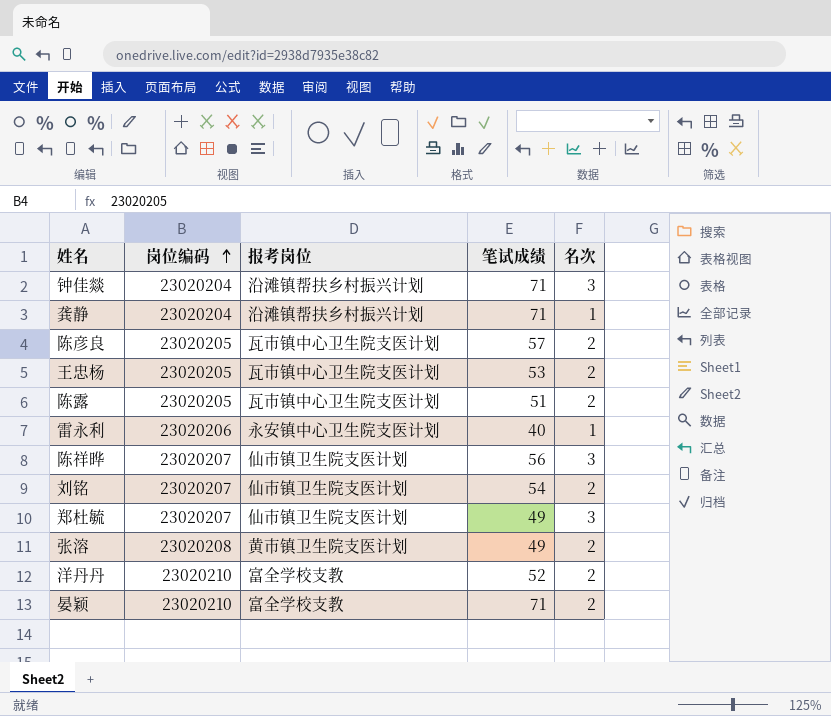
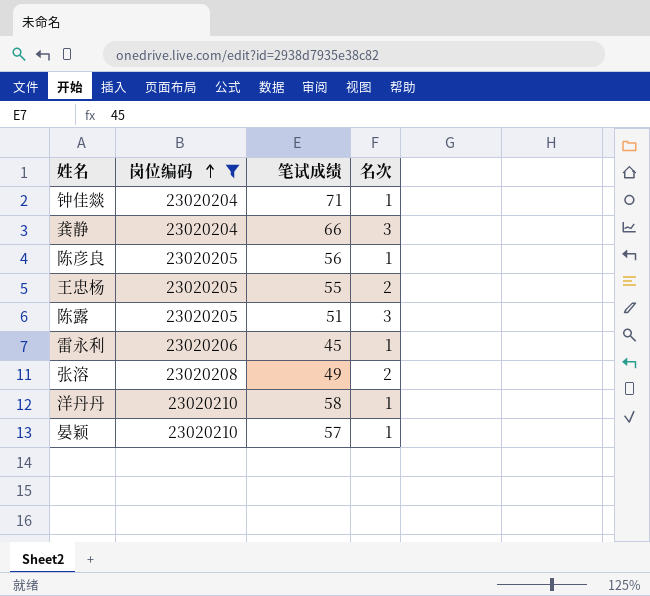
filter: none -> 岗位编码 != 23020207
column 报考岗位 | position: 3 -> none
钟佳燚 | 名次: 3 -> 1
龚静 | 笔试成绩: 71 -> 66
龚静 | 名次: 1 -> 3
陈彦良 | 笔试成绩: 57 -> 56
陈彦良 | 名次: 2 -> 1
王忠杨 | 笔试成绩: 53 -> 55
陈露 | 名次: 2 -> 3
雷永利 | 笔试成绩: 40 -> 45
洋丹丹 | 笔试成绩: 52 -> 58
洋丹丹 | 名次: 2 -> 1
晏颖 | 笔试成绩: 71 -> 57
晏颖 | 名次: 2 -> 1

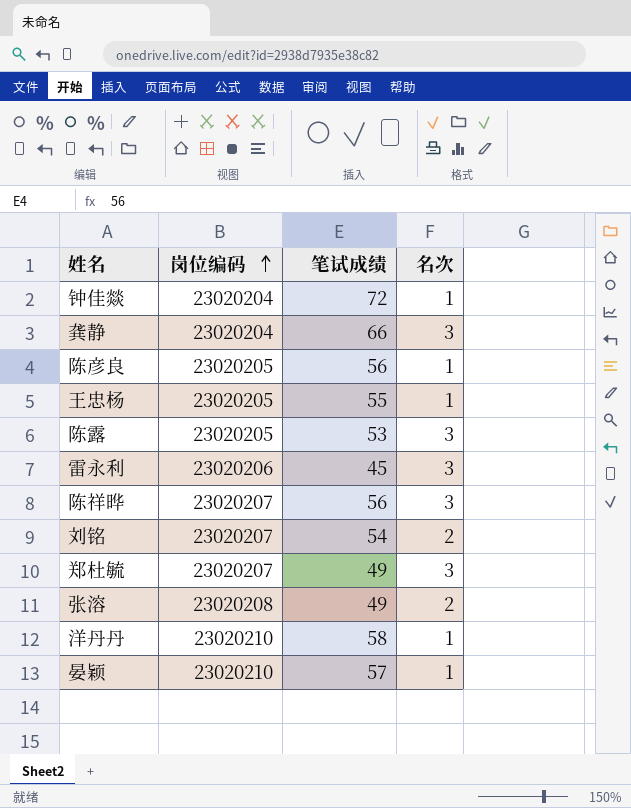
filter: 岗位编码 != 23020207 -> none
钟佳燚 | 笔试成绩: 71 -> 72
王忠杨 | 名次: 2 -> 1
陈露 | 笔试成绩: 51 -> 53
雷永利 | 名次: 1 -> 3

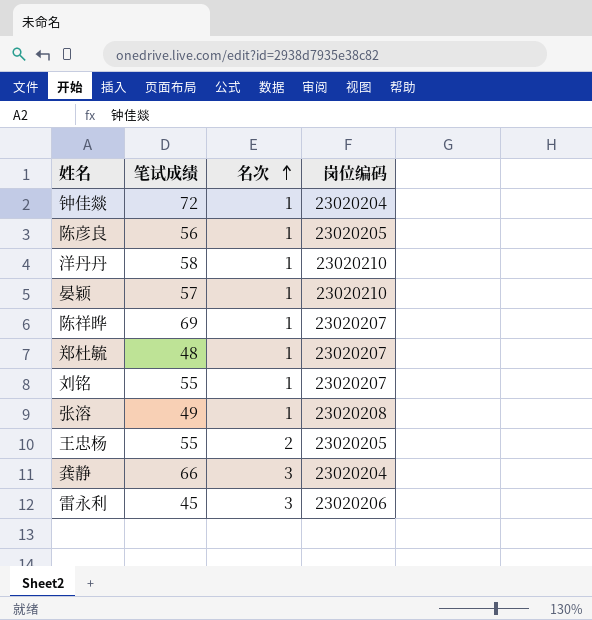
row order: 岗位编码 ascending -> 名次 ascending
column 岗位编码 | position: 2 -> 4
row 陈露: 23020205 | 53 | 3 -> none
陈祥晔 | 笔试成绩: 56 -> 69
陈祥晔 | 名次: 3 -> 1
郑杜毓 | 笔试成绩: 49 -> 48
郑杜毓 | 名次: 3 -> 1
刘铭 | 笔试成绩: 54 -> 55
刘铭 | 名次: 2 -> 1
张溶 | 名次: 2 -> 1
王忠杨 | 名次: 1 -> 2

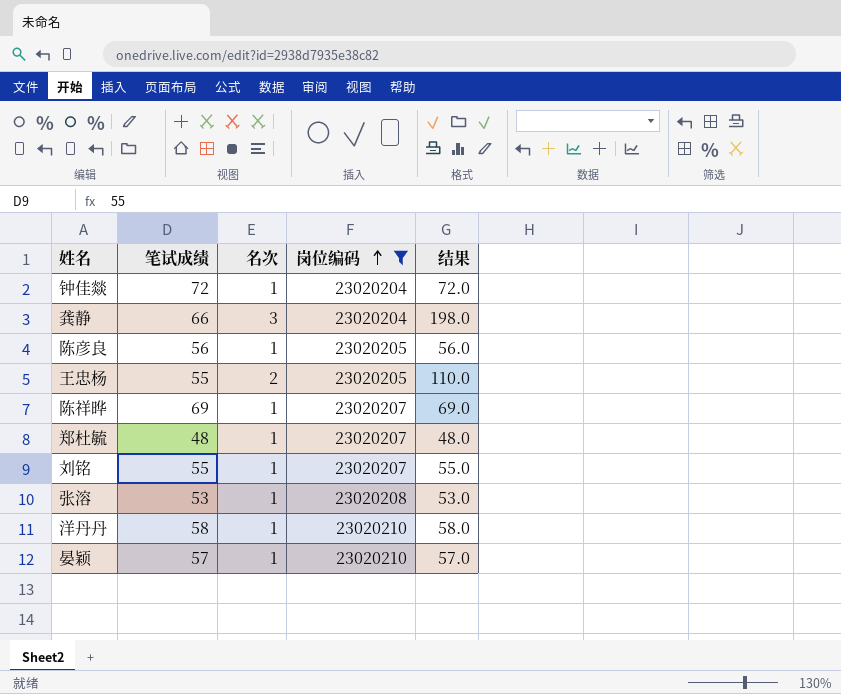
filter: none -> 岗位编码 != 23020206
row order: 名次 ascending -> 岗位编码 ascending
column 结果 | formula: none -> [笔试成绩] * [名次]
张溶 | 笔试成绩: 49 -> 53

